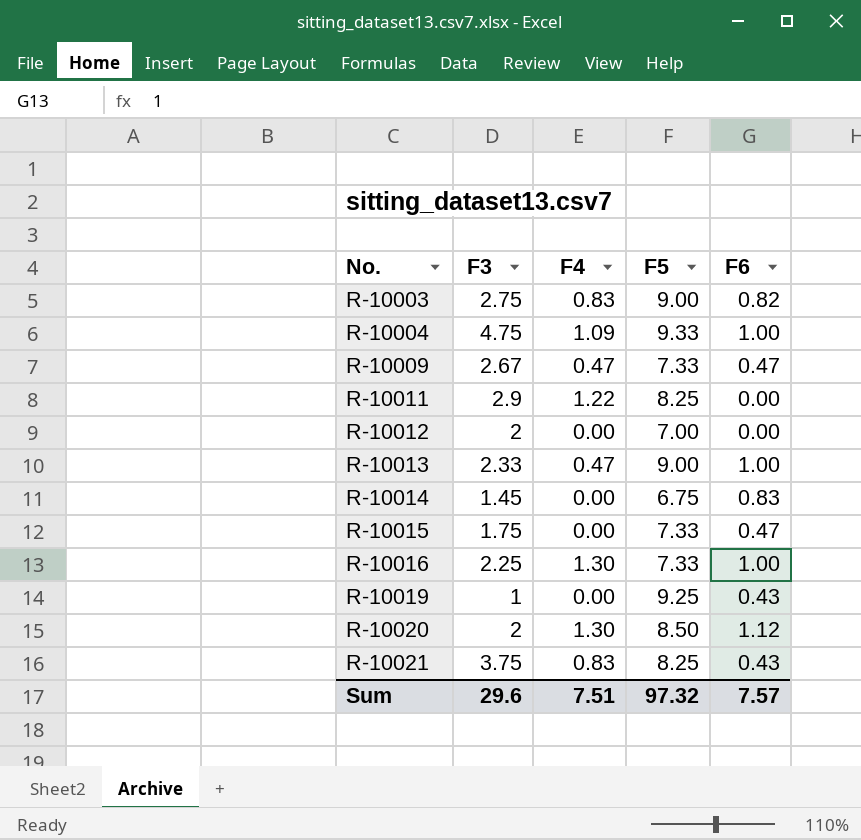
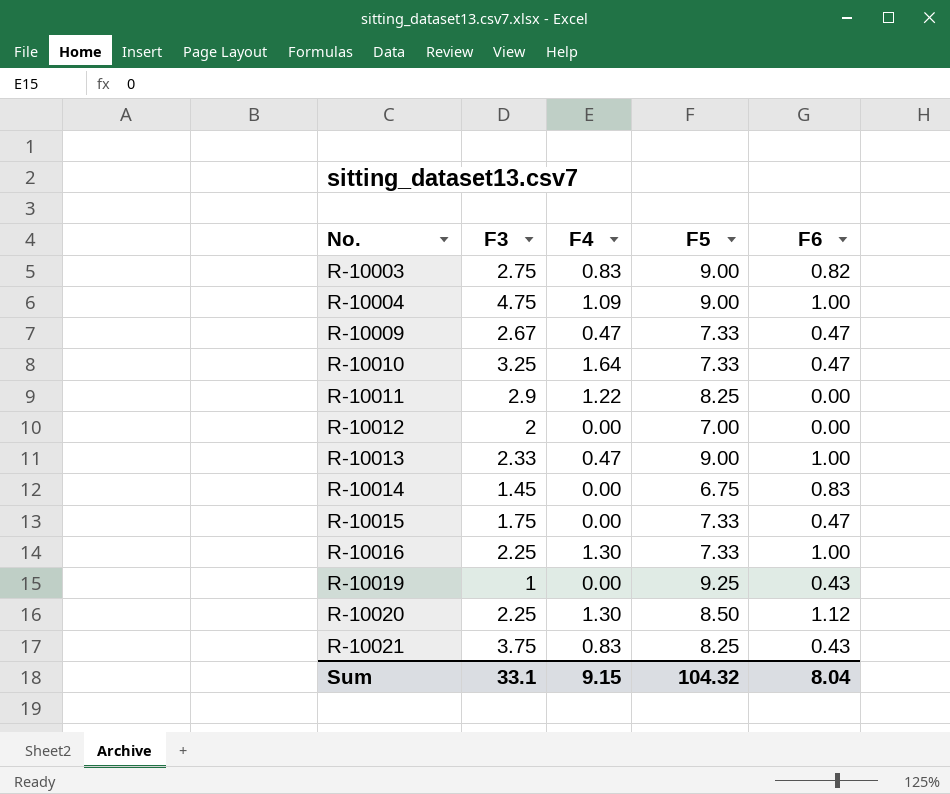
R-10004 | F5: 9.33 -> 9.00
row R-10010: none -> 3.25 | 1.64 | 7.33 | 0.47
R-10020 | F3: 2 -> 2.25
Sum | F3: 29.6 -> 33.1
Sum | F4: 7.51 -> 9.15
Sum | F5: 97.32 -> 104.32
Sum | F6: 7.57 -> 8.04

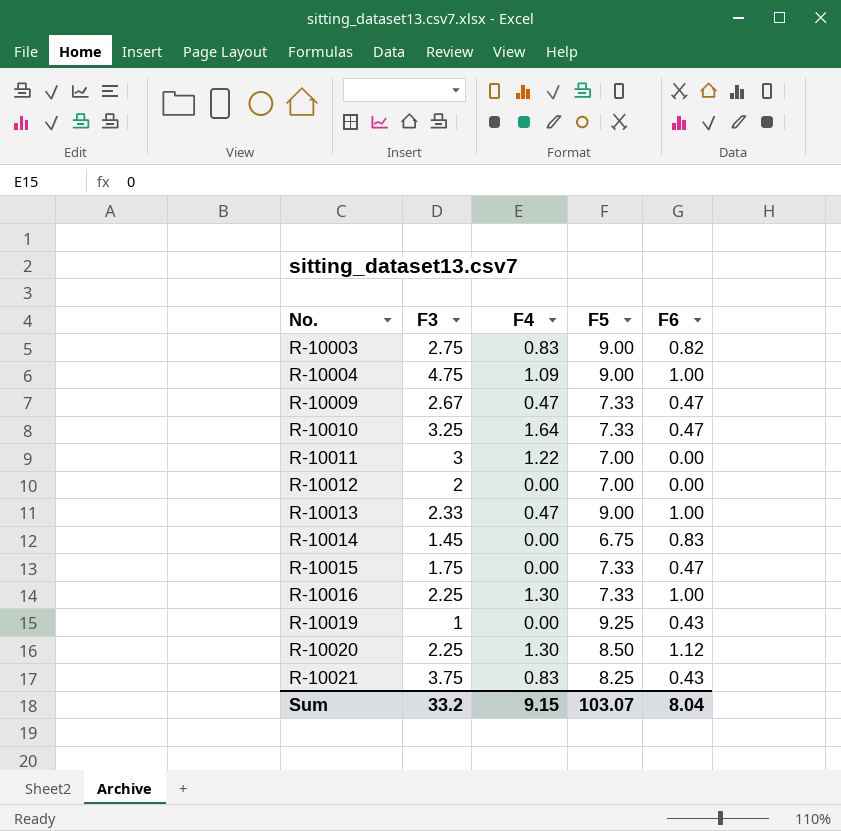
R-10011 | F3: 2.9 -> 3
R-10011 | F5: 8.25 -> 7.00
Sum | F3: 33.1 -> 33.2
Sum | F5: 104.32 -> 103.07

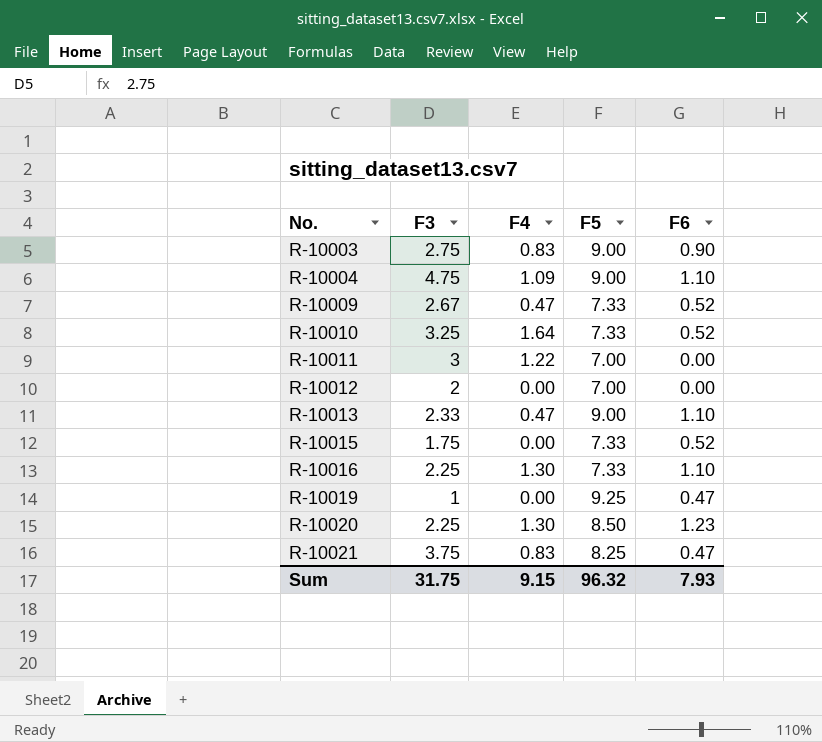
row R-10014: 1.45 | 0.00 | 6.75 | 0.83 -> none
R-10003 | F6: 0.82 -> 0.90
R-10004 | F6: 1.00 -> 1.10
R-10009 | F6: 0.47 -> 0.52
R-10010 | F6: 0.47 -> 0.52
R-10013 | F6: 1.00 -> 1.10
R-10015 | F6: 0.47 -> 0.52
R-10016 | F6: 1.00 -> 1.10
R-10019 | F6: 0.43 -> 0.47
R-10020 | F6: 1.12 -> 1.23
R-10021 | F6: 0.43 -> 0.47
Sum | F3: 33.2 -> 31.75
Sum | F5: 103.07 -> 96.32
Sum | F6: 8.04 -> 7.93

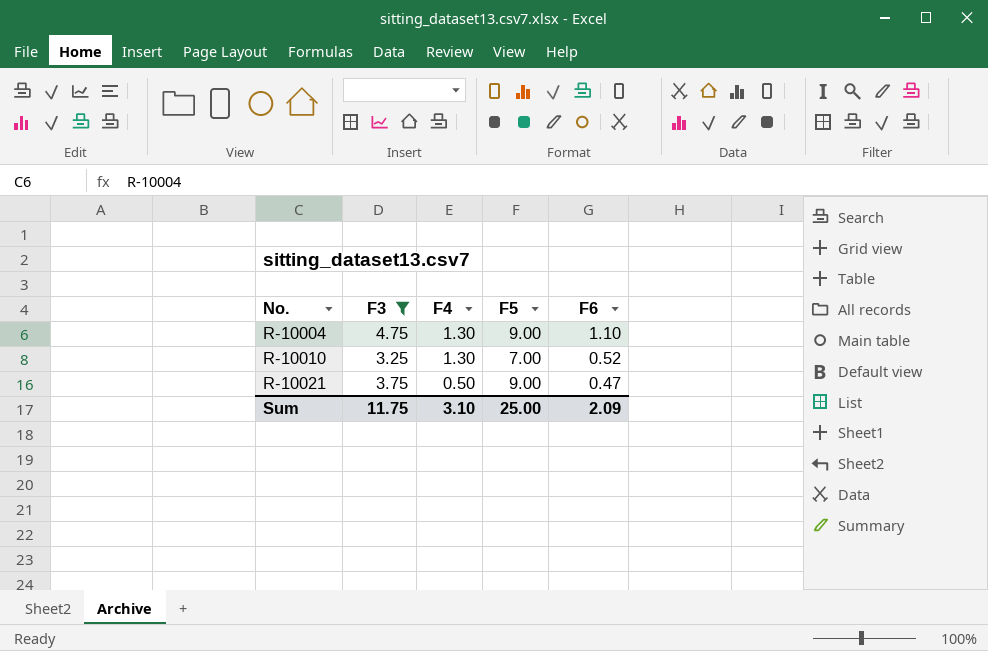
filter: none -> F3 >= 3.25
R-10004 | F4: 1.09 -> 1.30
R-10010 | F4: 1.64 -> 1.30
R-10010 | F5: 7.33 -> 7.00
R-10021 | F4: 0.83 -> 0.50
R-10021 | F5: 8.25 -> 9.00
Sum | F3: 31.75 -> 11.75
Sum | F4: 9.15 -> 3.10
Sum | F5: 96.32 -> 25.00
Sum | F6: 7.93 -> 2.09

